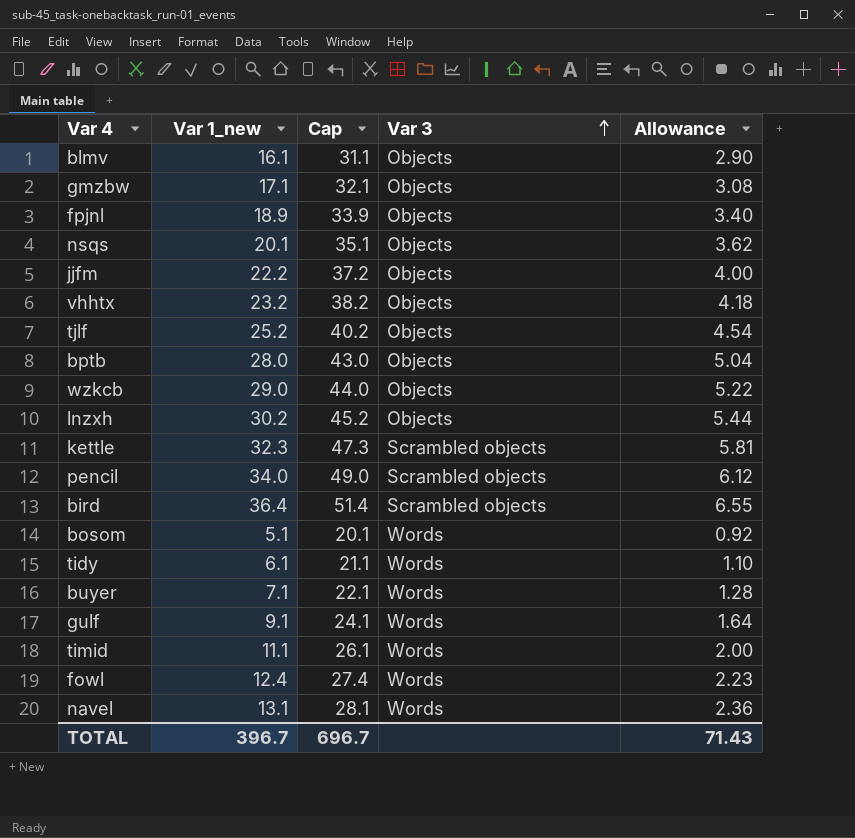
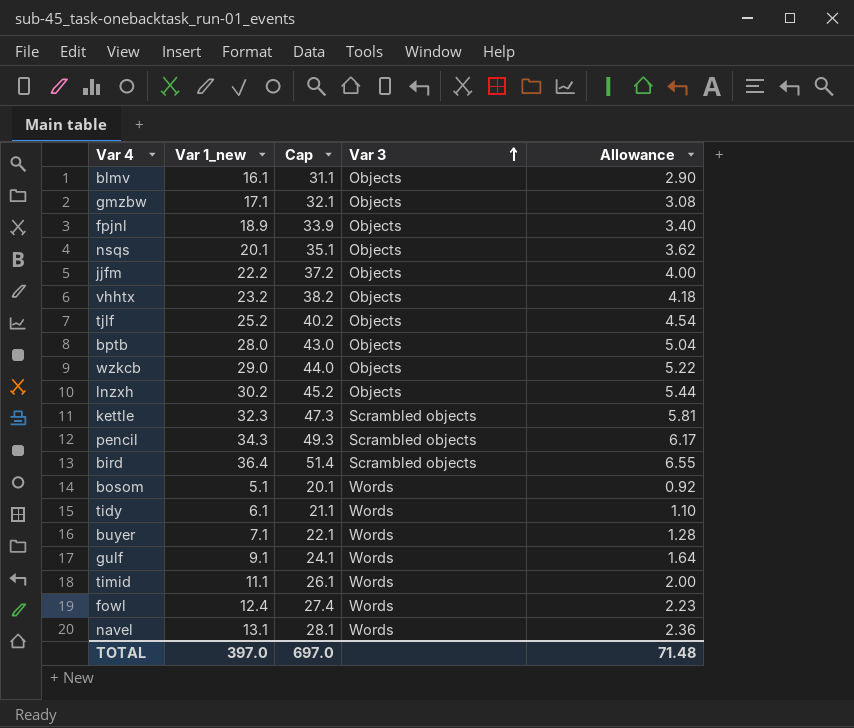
pencil | Var 1_new: 34.0 -> 34.3
pencil | Cap: 49.0 -> 49.3
pencil | Allowance: 6.12 -> 6.17
TOTAL | Var 1_new: 396.7 -> 397.0
TOTAL | Cap: 696.7 -> 697.0
TOTAL | Allowance: 71.43 -> 71.48

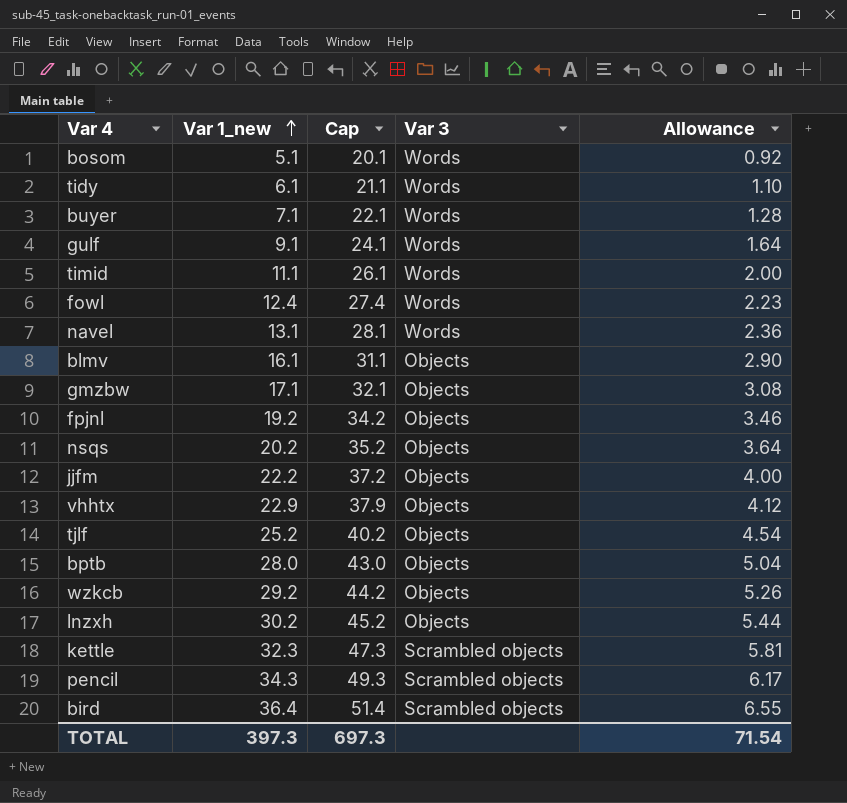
row order: Var 3 ascending -> Var 1_new ascending
fpjnl | Var 1_new: 18.9 -> 19.2
fpjnl | Cap: 33.9 -> 34.2
fpjnl | Allowance: 3.40 -> 3.46
nsqs | Var 1_new: 20.1 -> 20.2
nsqs | Cap: 35.1 -> 35.2
nsqs | Allowance: 3.62 -> 3.64
vhhtx | Var 1_new: 23.2 -> 22.9
vhhtx | Cap: 38.2 -> 37.9
vhhtx | Allowance: 4.18 -> 4.12
wzkcb | Var 1_new: 29.0 -> 29.2
wzkcb | Cap: 44.0 -> 44.2
wzkcb | Allowance: 5.22 -> 5.26
TOTAL | Var 1_new: 397.0 -> 397.3
TOTAL | Cap: 697.0 -> 697.3
TOTAL | Allowance: 71.48 -> 71.54

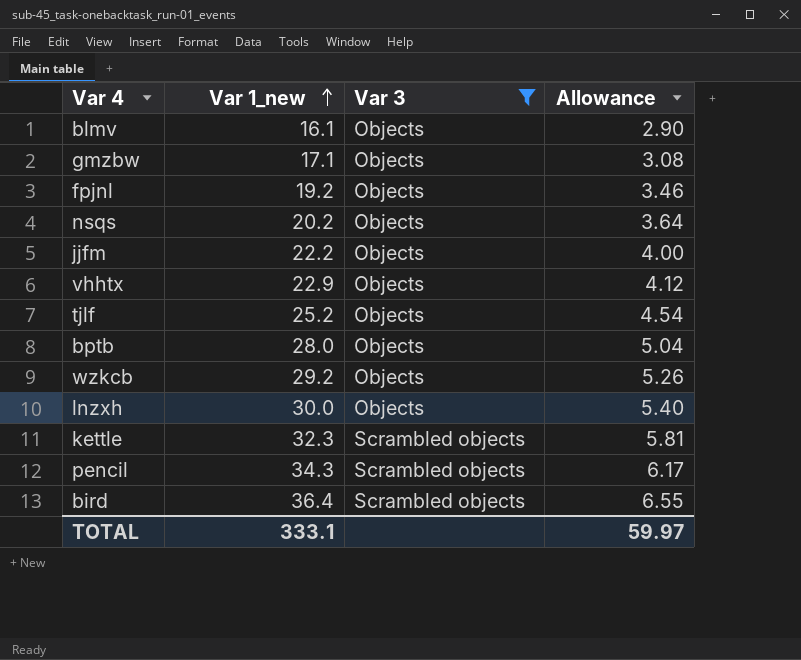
filter: none -> Var 3 != Words
column Cap | formula: [Var 1_new] + 15 -> none
lnzxh | Var 1_new: 30.2 -> 30.0
lnzxh | Allowance: 5.44 -> 5.40
TOTAL | Var 1_new: 397.3 -> 333.1
TOTAL | Allowance: 71.54 -> 59.97

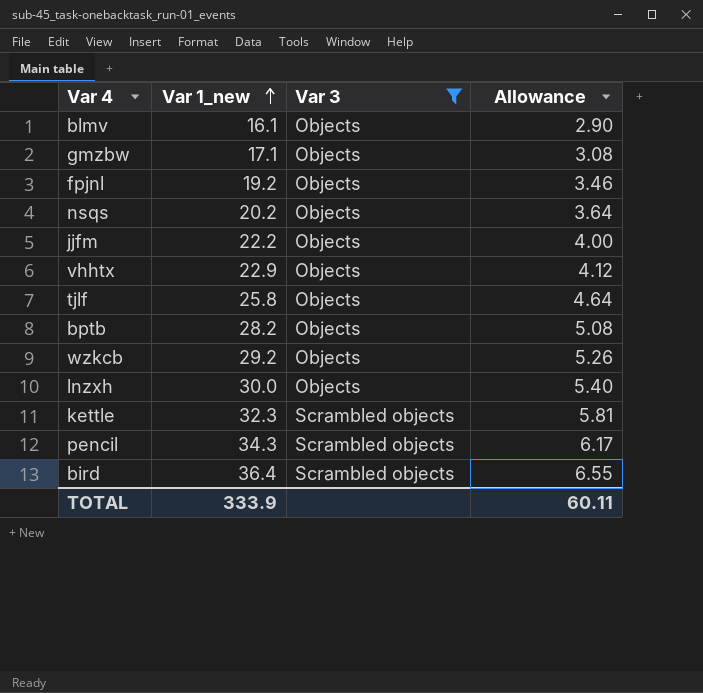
tjlf | Var 1_new: 25.2 -> 25.8
tjlf | Allowance: 4.54 -> 4.64
bptb | Var 1_new: 28.0 -> 28.2
bptb | Allowance: 5.04 -> 5.08
TOTAL | Var 1_new: 333.1 -> 333.9
TOTAL | Allowance: 59.97 -> 60.11

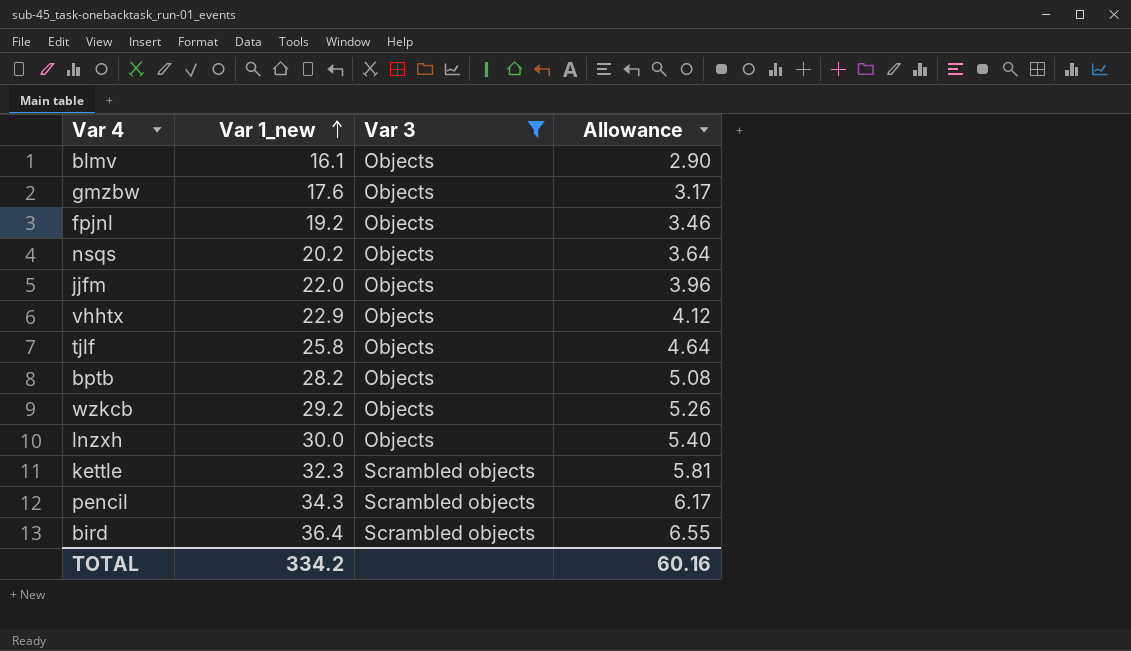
gmzbw | Var 1_new: 17.1 -> 17.6
gmzbw | Allowance: 3.08 -> 3.17
jjfm | Var 1_new: 22.2 -> 22.0
jjfm | Allowance: 4.00 -> 3.96
TOTAL | Var 1_new: 333.9 -> 334.2
TOTAL | Allowance: 60.11 -> 60.16

